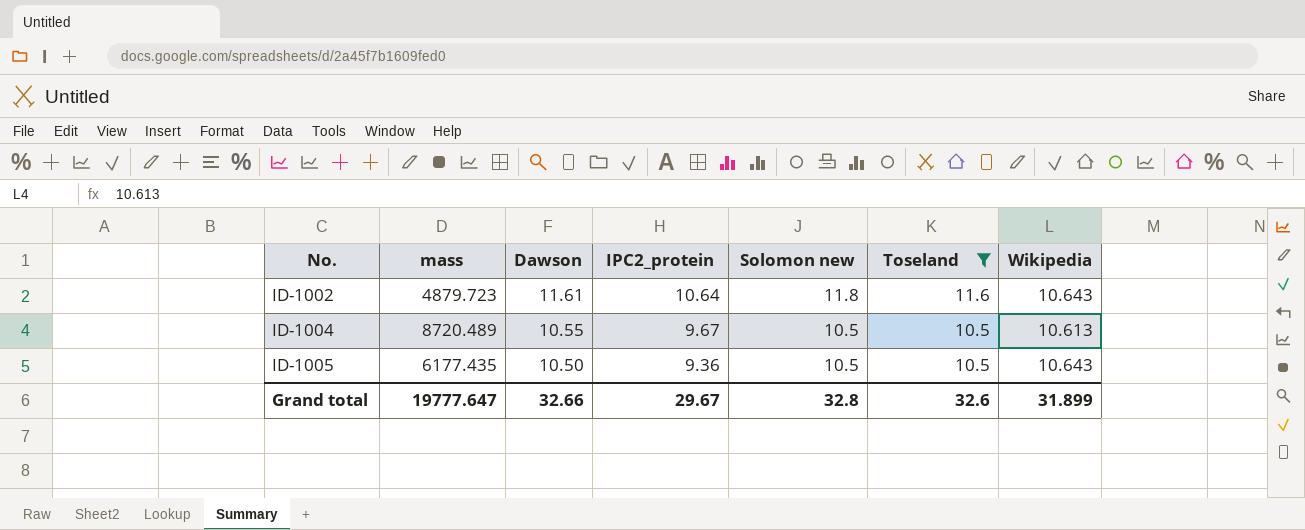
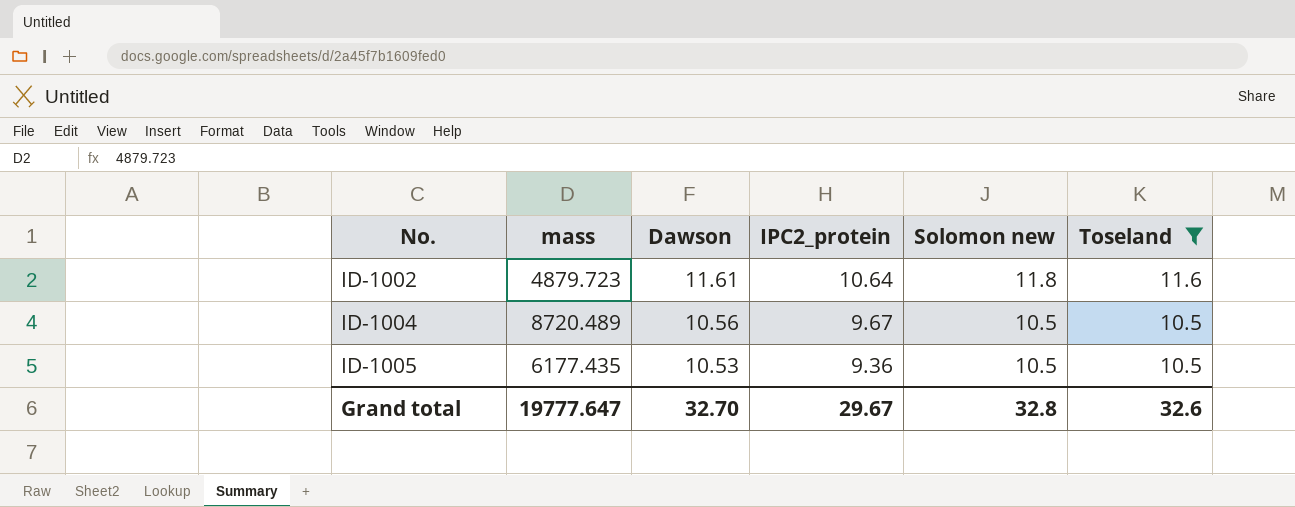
column Wikipedia | position: 7 -> none
ID-1004 | Dawson: 10.55 -> 10.56
ID-1005 | Dawson: 10.50 -> 10.53
Grand total | Dawson: 32.66 -> 32.70

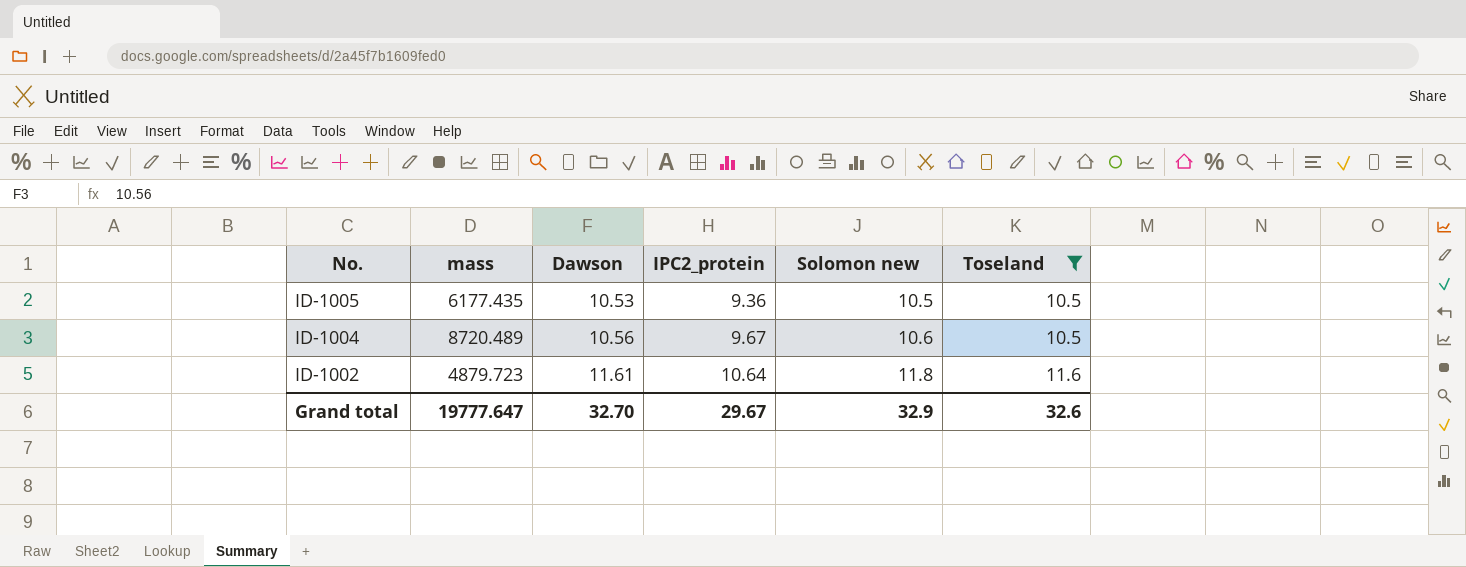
row order: No. ascending -> No. descending
ID-1004 | Solomon new: 10.5 -> 10.6
Grand total | Solomon new: 32.8 -> 32.9

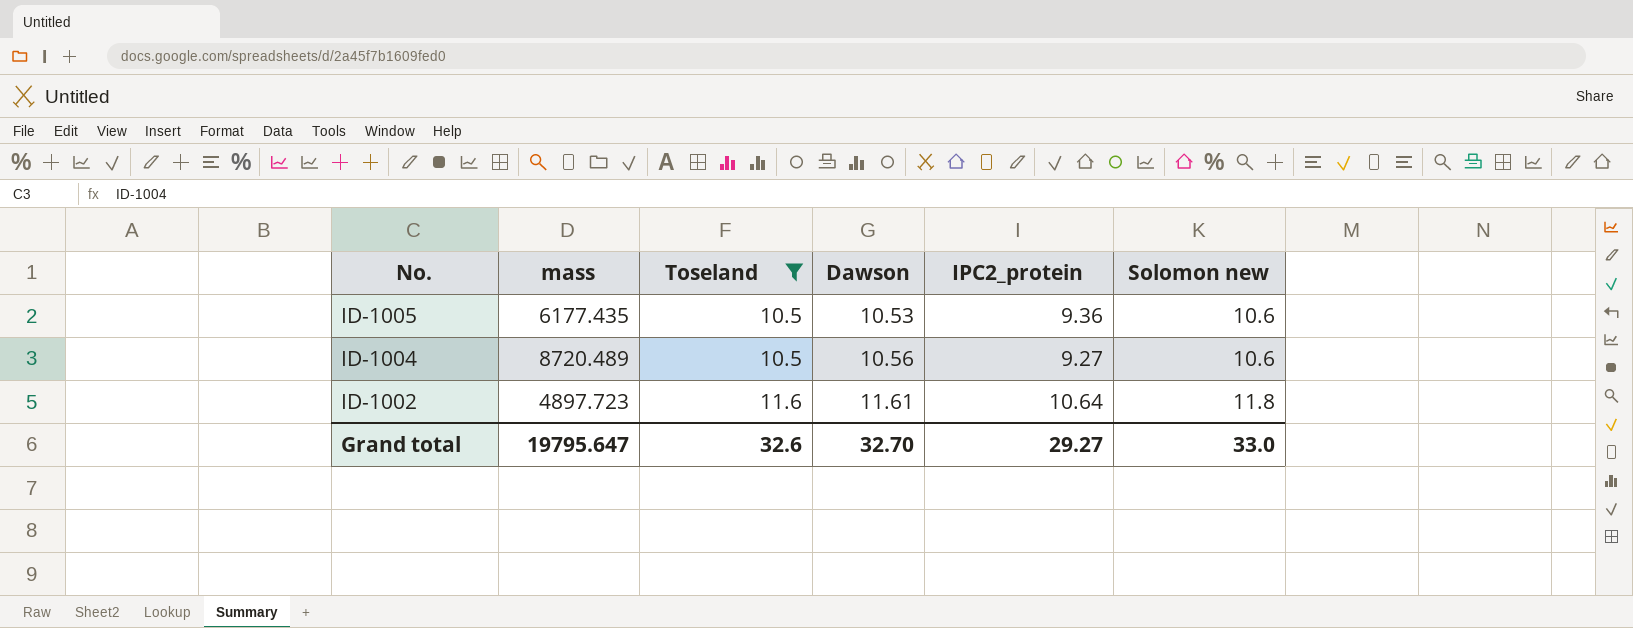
column Toseland | position: 6 -> 3
ID-1005 | Solomon new: 10.5 -> 10.6
ID-1004 | IPC2_protein: 9.67 -> 9.27
ID-1002 | mass: 4879.723 -> 4897.723
Grand total | mass: 19777.647 -> 19795.647
Grand total | IPC2_protein: 29.67 -> 29.27
Grand total | Solomon new: 32.9 -> 33.0

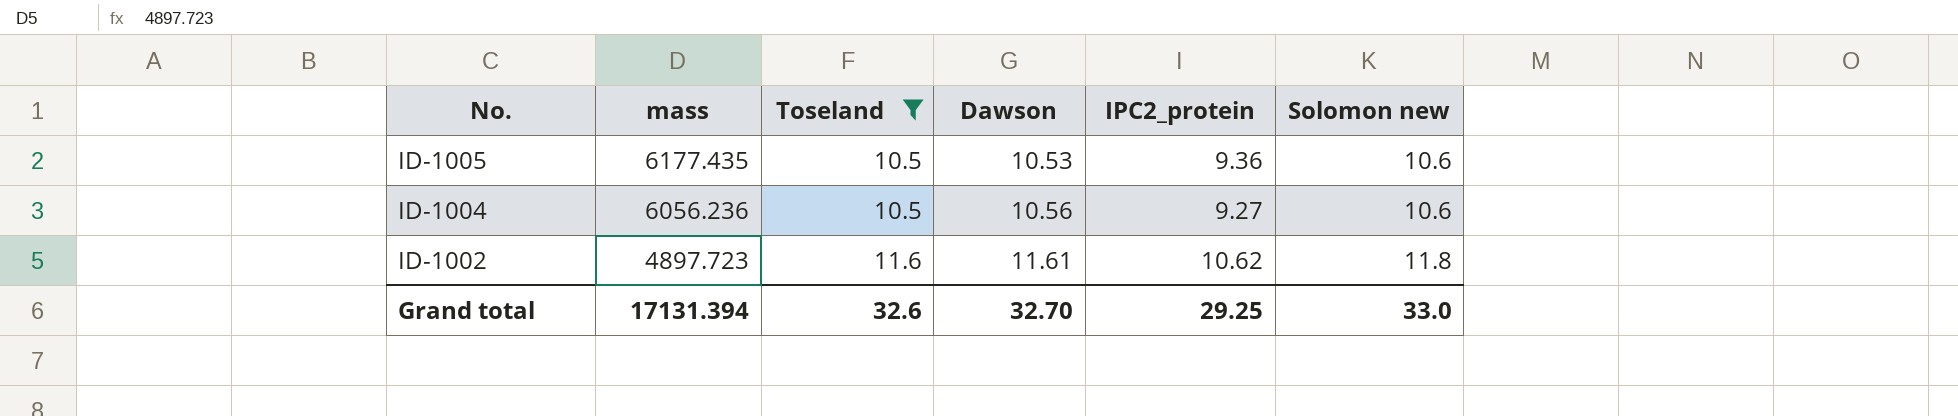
ID-1004 | mass: 8720.489 -> 6056.236
ID-1002 | IPC2_protein: 10.64 -> 10.62
Grand total | mass: 19795.647 -> 17131.394
Grand total | IPC2_protein: 29.27 -> 29.25

